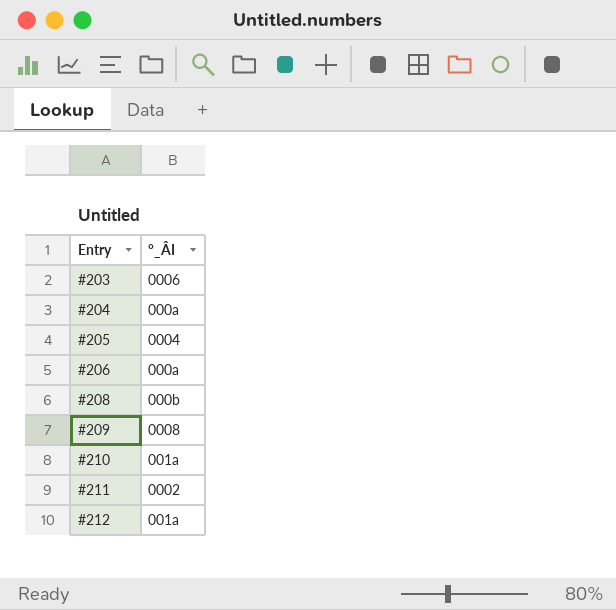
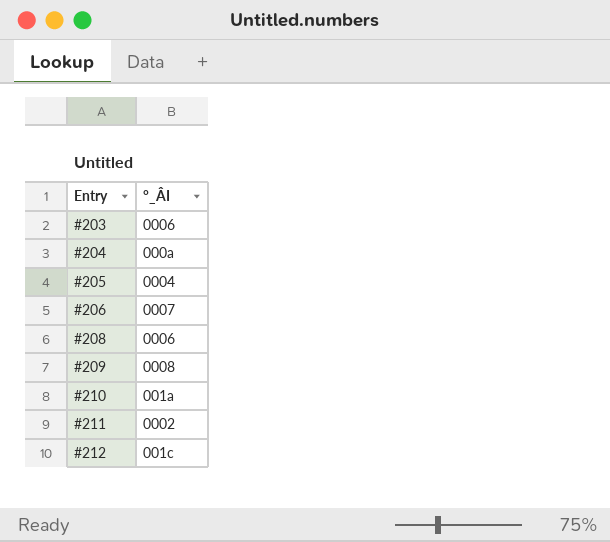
#206 | °_ÂI: 000a -> 0007
#208 | °_ÂI: 000b -> 0006
#212 | °_ÂI: 001a -> 001c

